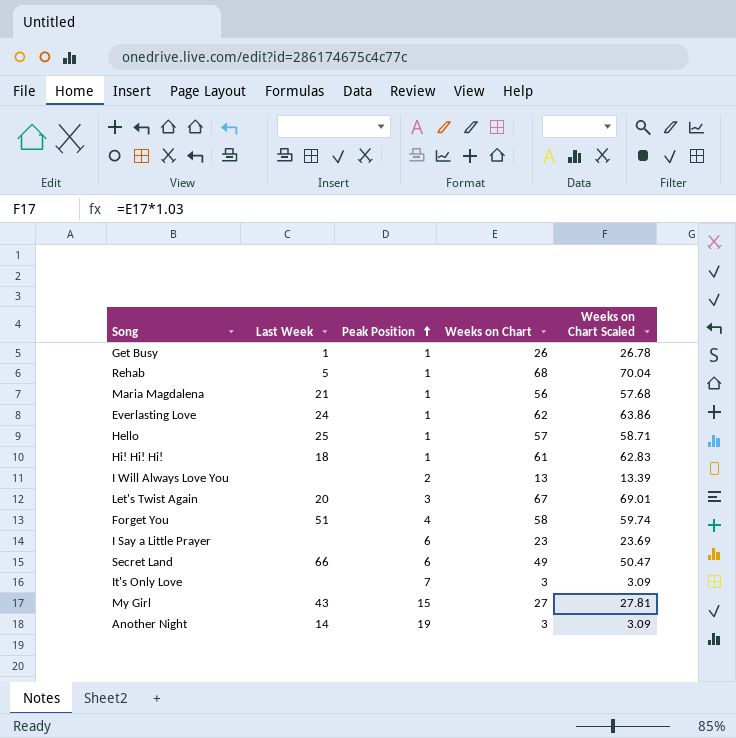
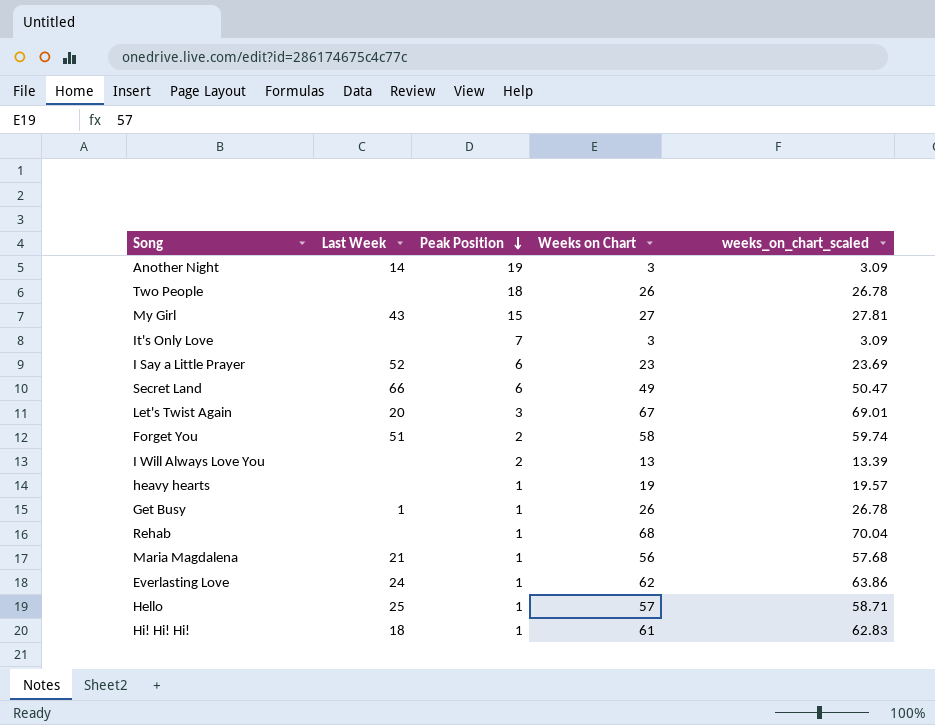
row order: Peak Position ascending -> Peak Position descending
column name: Weeks on Chart Scaled -> weeks_on_chart_scaled
row Two People: none -> none | 18 | 26 | 26.78
I Say a Little Prayer | Last Week: none -> 52
Forget You | Peak Position: 4 -> 2
row heavy hearts: none -> none | 1 | 19 | 19.57
Rehab | Last Week: 5 -> none

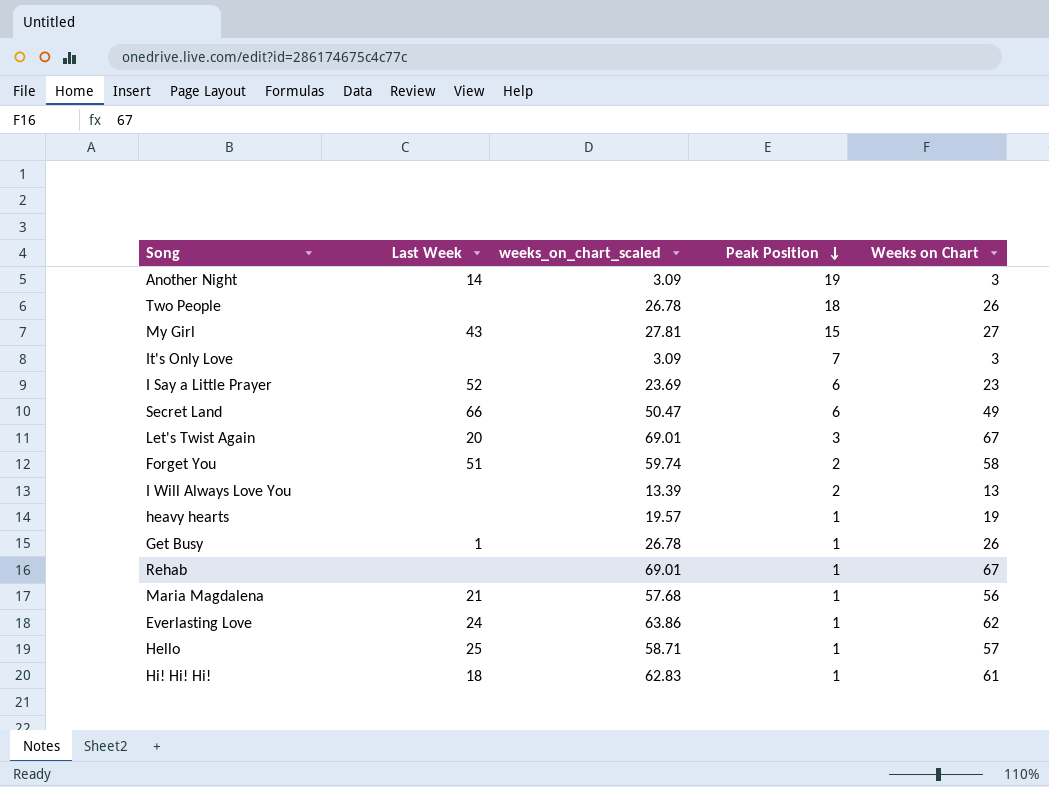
column weeks_on_chart_scaled | position: 5 -> 3
Rehab | weeks_on_chart_scaled: 70.04 -> 69.01
Rehab | Weeks on Chart: 68 -> 67

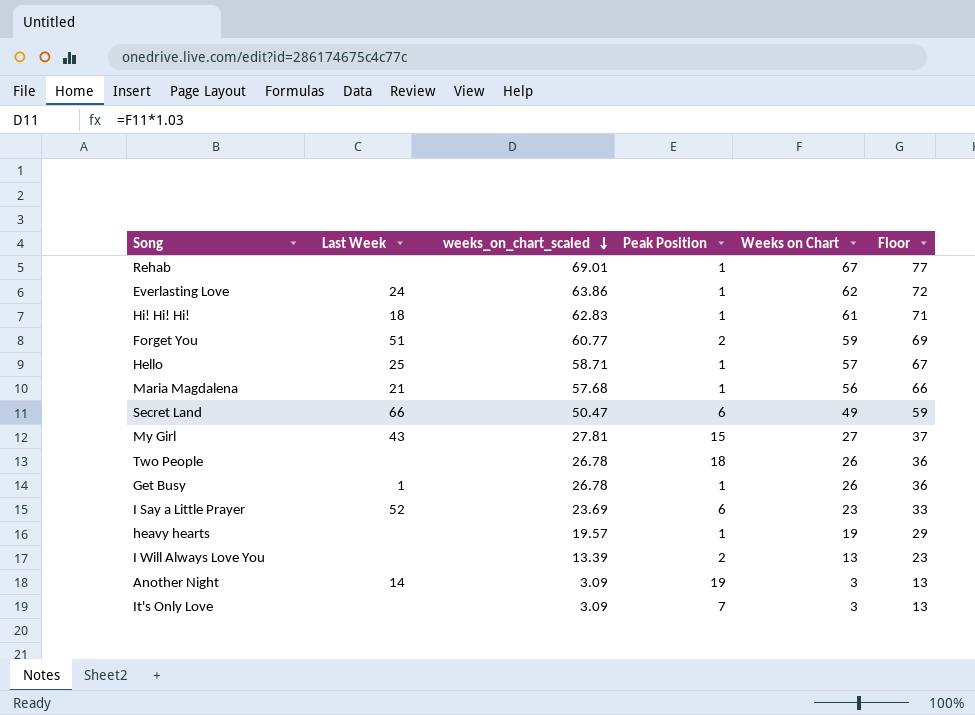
row order: Peak Position descending -> weeks_on_chart_scaled descending
column Floor | formula: none -> [Weeks on Chart] + 10
row Let's Twist Again: 20 | 69.01 | 3 | 67 -> none
Forget You | weeks_on_chart_scaled: 59.74 -> 60.77
Forget You | Weeks on Chart: 58 -> 59

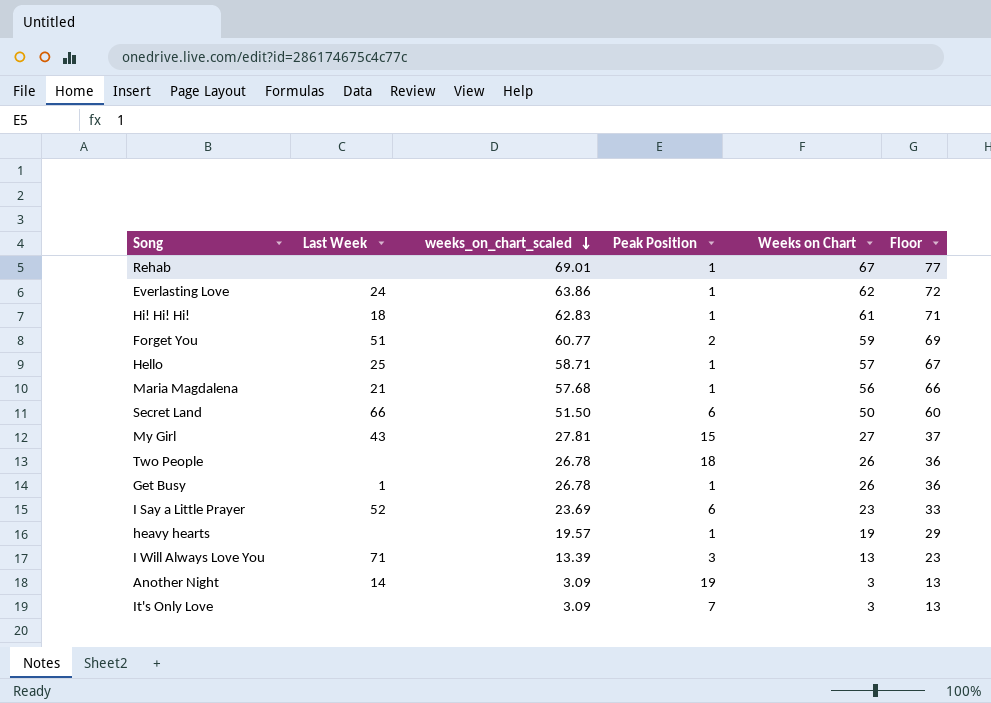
Secret Land | weeks_on_chart_scaled: 50.47 -> 51.50
Secret Land | Weeks on Chart: 49 -> 50
Secret Land | Floor: 59 -> 60
I Will Always Love You | Last Week: none -> 71
I Will Always Love You | Peak Position: 2 -> 3

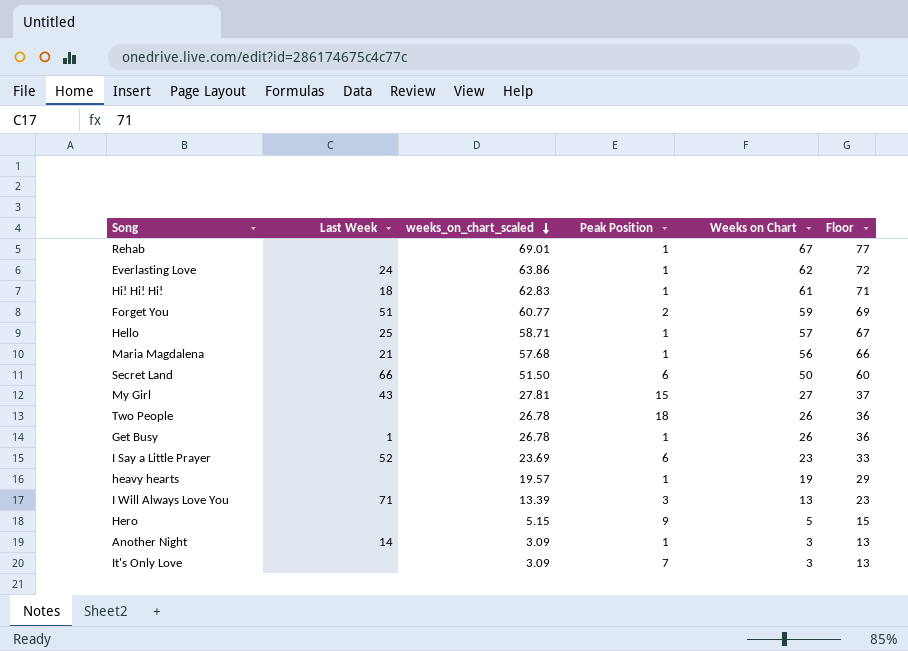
row Hero: none -> none | 5.15 | 9 | 5 | 15
Another Night | Peak Position: 19 -> 1

